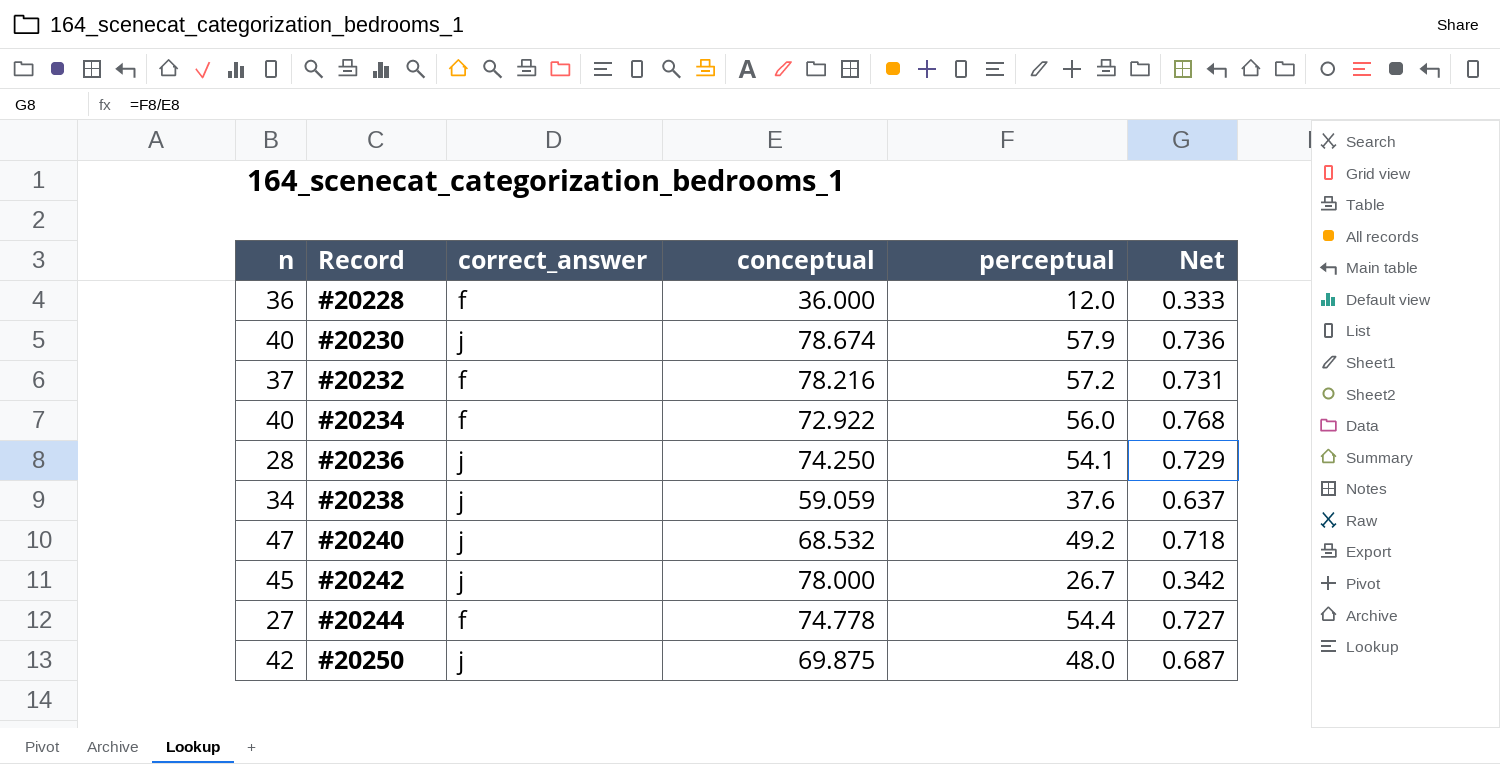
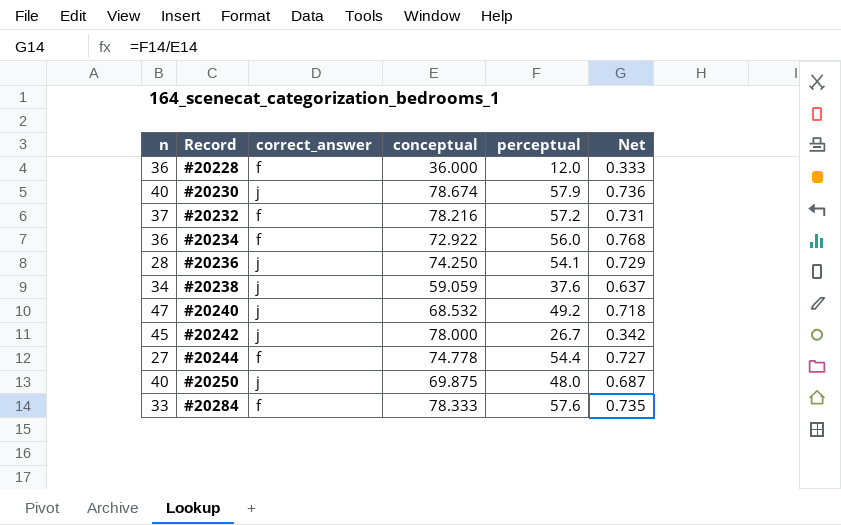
#20234 | n: 40 -> 36
#20250 | n: 42 -> 40
row #20284: none -> 33 | f | 78.333 | 57.6 | 0.735

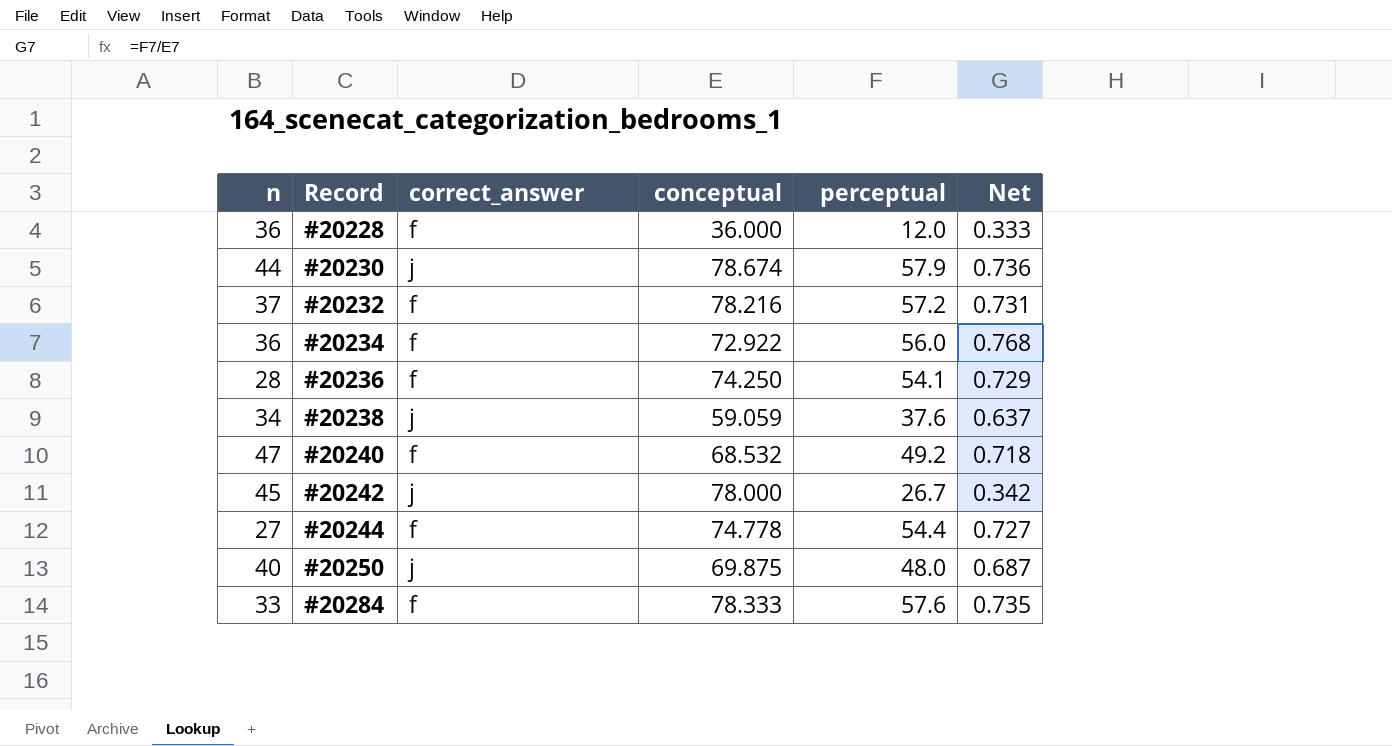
#20230 | n: 40 -> 44
#20236 | correct_answer: j -> f
#20240 | correct_answer: j -> f

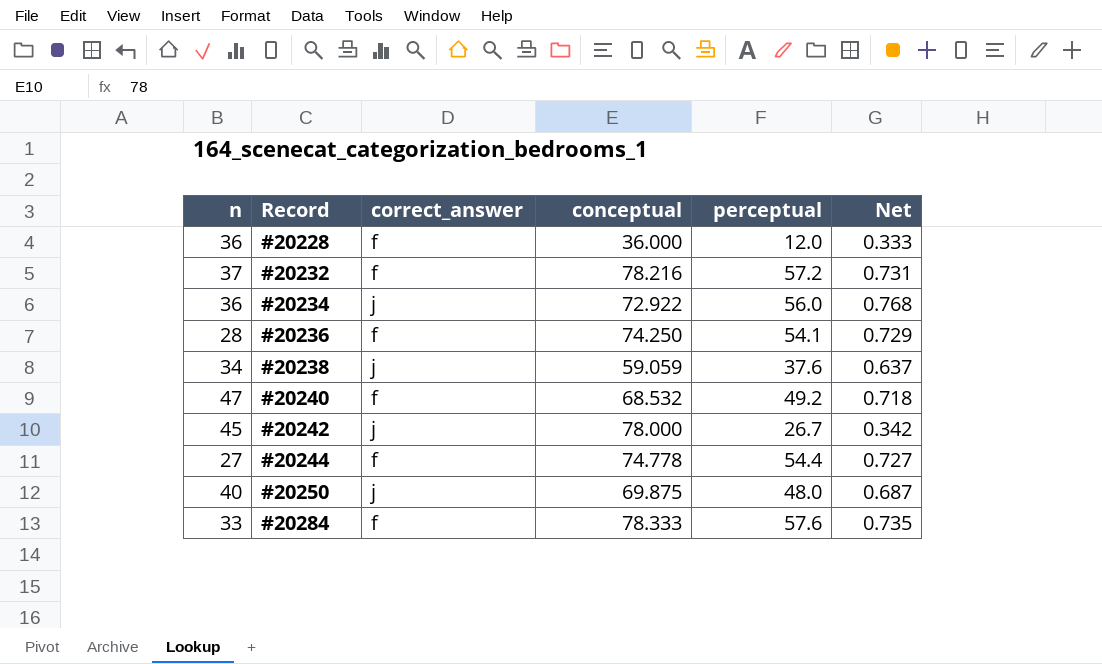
row #20230: 44 | j | 78.674 | 57.9 | 0.736 -> none
#20234 | correct_answer: f -> j

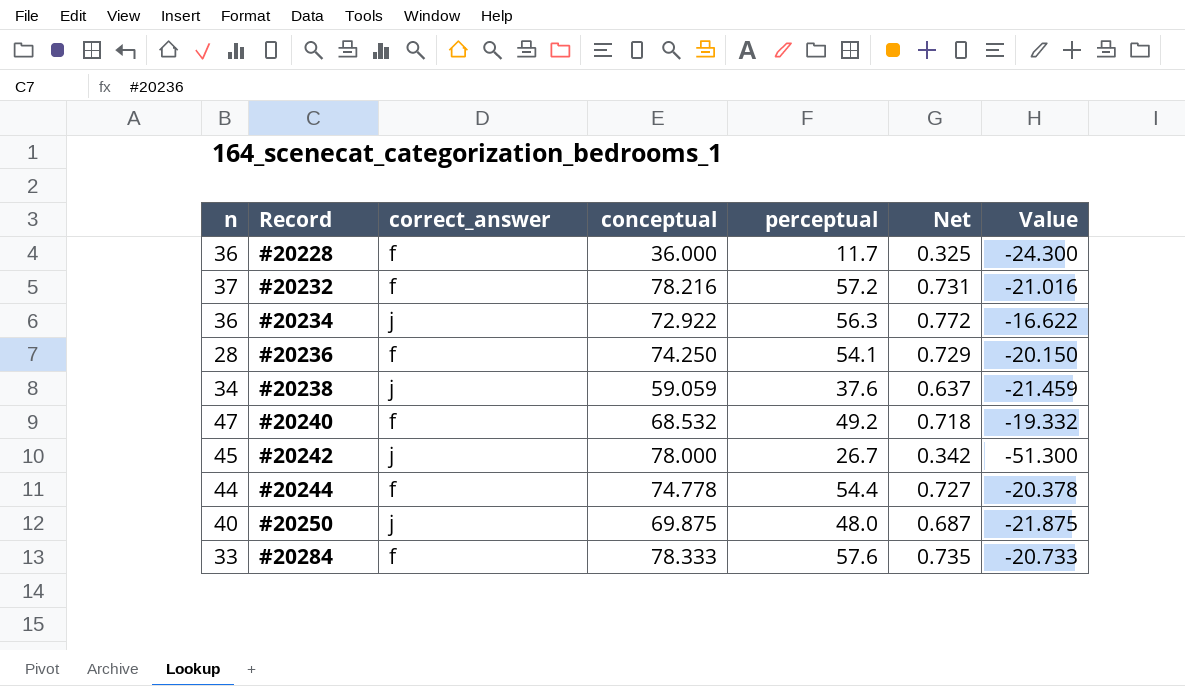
column Value | formula: none -> [perceptual] - [conceptual]
#20228 | perceptual: 12.0 -> 11.7
#20228 | Net: 0.333 -> 0.325
#20234 | perceptual: 56.0 -> 56.3
#20234 | Net: 0.768 -> 0.772
#20244 | n: 27 -> 44

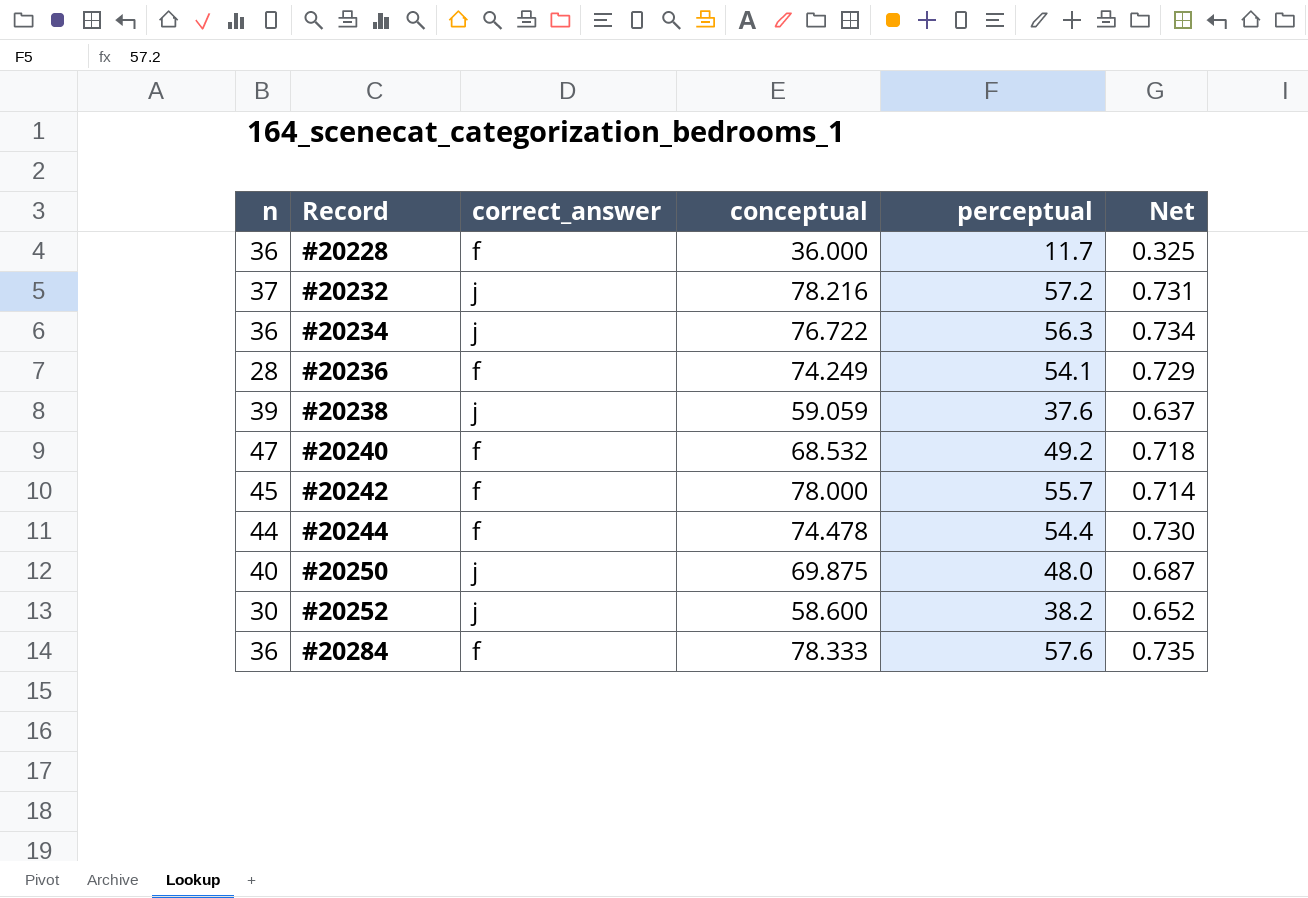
column Value | formula: [perceptual] - [conceptual] -> none
#20232 | correct_answer: f -> j
#20234 | conceptual: 72.922 -> 76.722
#20234 | Net: 0.772 -> 0.734
#20236 | conceptual: 74.250 -> 74.249
#20238 | n: 34 -> 39
#20242 | correct_answer: j -> f
#20242 | perceptual: 26.7 -> 55.7
#20242 | Net: 0.342 -> 0.714
#20244 | conceptual: 74.778 -> 74.478
#20244 | Net: 0.727 -> 0.730
row #20252: none -> 30 | j | 58.600 | 38.2 | 0.652
#20284 | n: 33 -> 36

